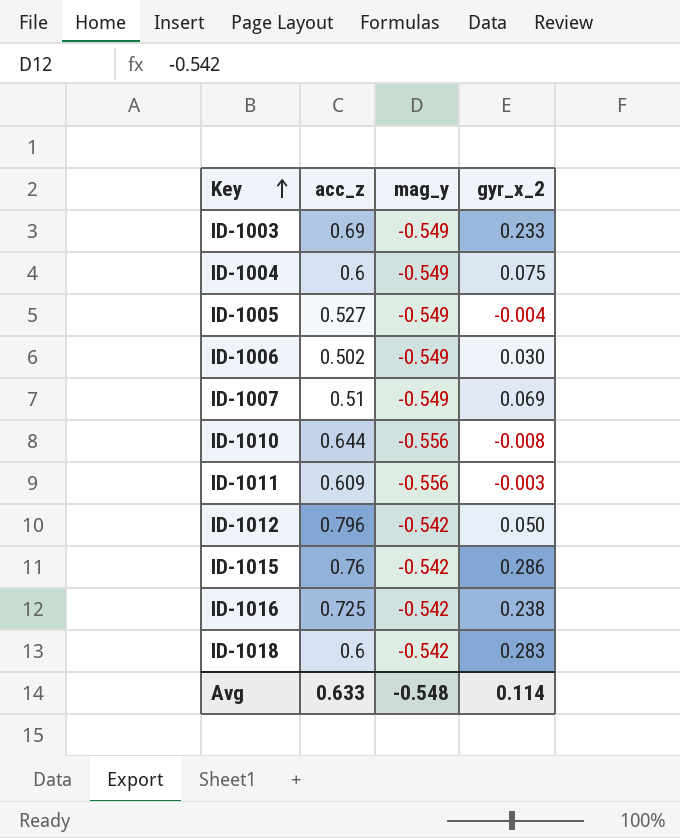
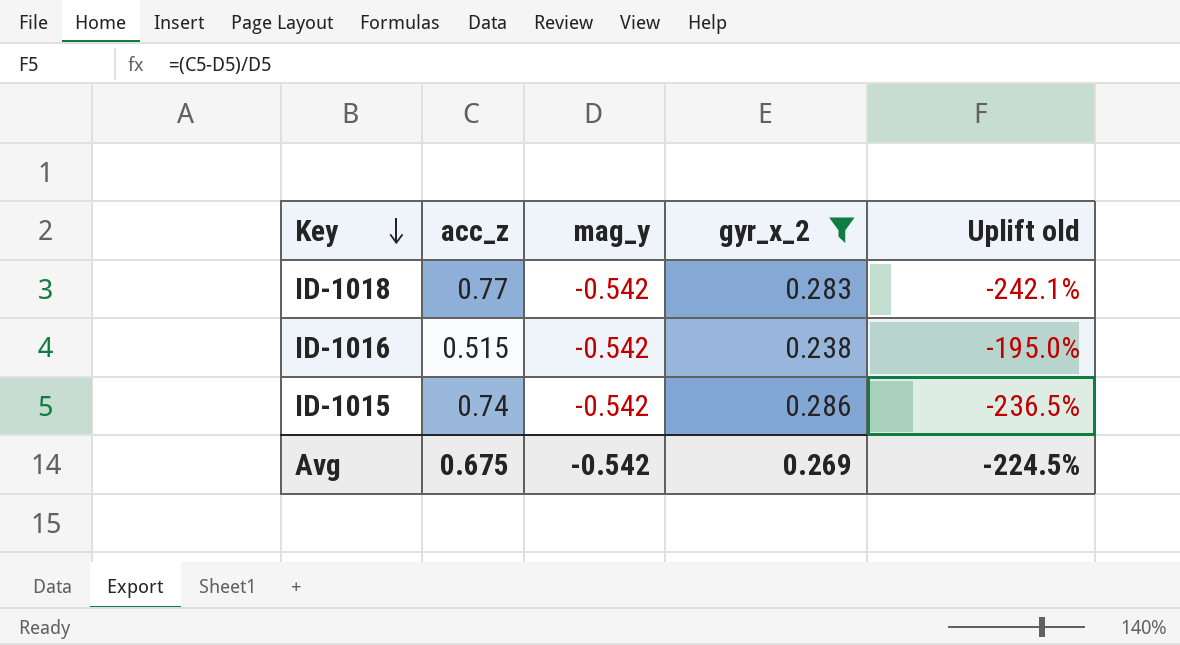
filter: none -> gyr_x_2 >= 0.238
row order: Key ascending -> Key descending
column Uplift old | formula: none -> ([acc_z] - [mag_y]) / [mag_y]
ID-1018 | acc_z: 0.6 -> 0.77
ID-1016 | acc_z: 0.725 -> 0.515
ID-1015 | acc_z: 0.76 -> 0.74
Avg | acc_z: 0.633 -> 0.675
Avg | mag_y: -0.548 -> -0.542
Avg | gyr_x_2: 0.114 -> 0.269

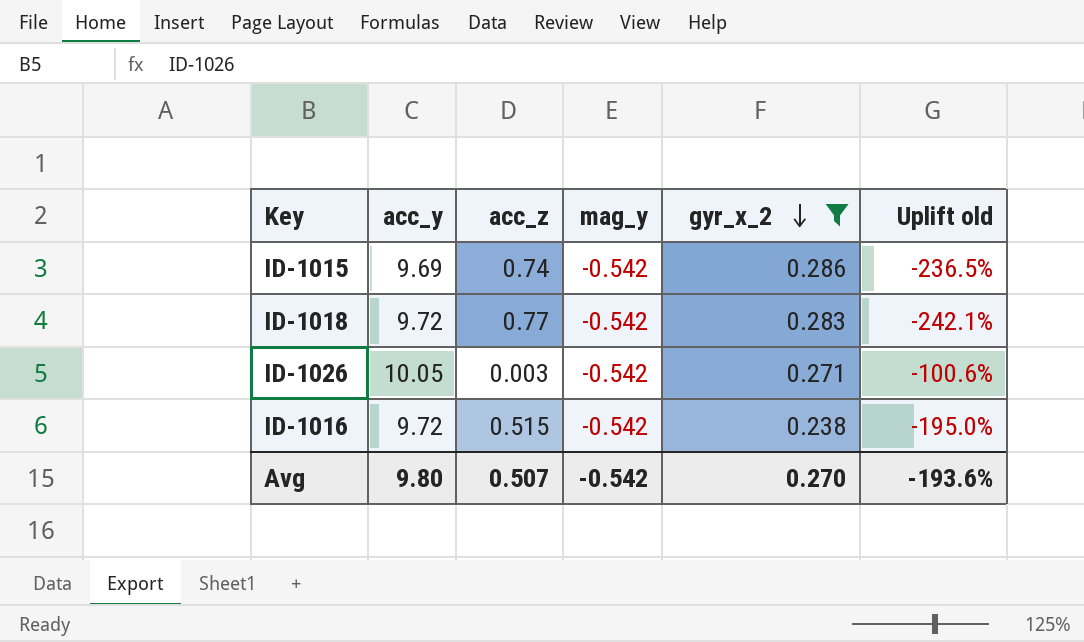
row order: Key descending -> gyr_x_2 descending
column acc_y | position: none -> 2
row ID-1026: none -> 10.05 | 0.003 | -0.542 | 0.271 | -100.6%
Avg | acc_z: 0.675 -> 0.507
Avg | gyr_x_2: 0.269 -> 0.270
Avg | Uplift old: -224.5% -> -193.6%

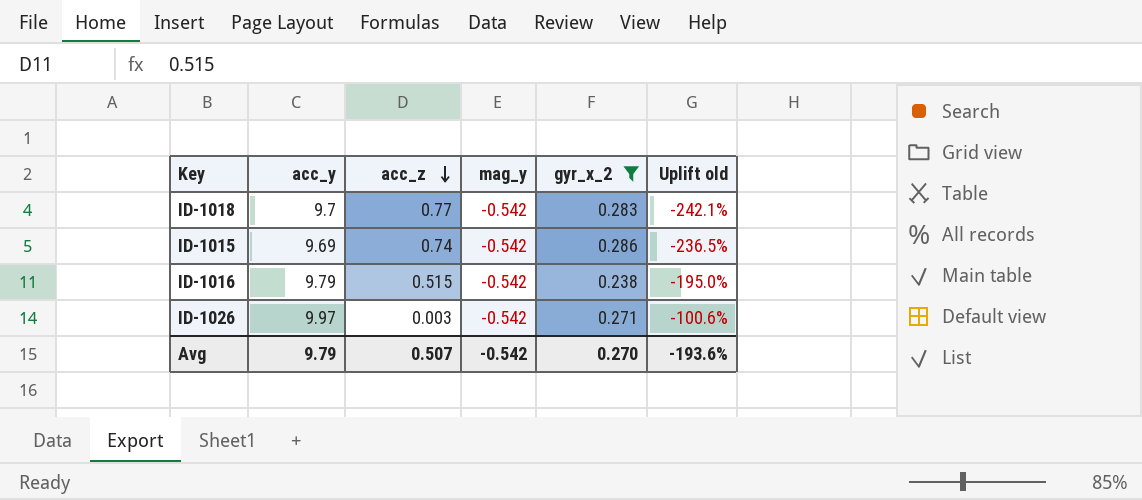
row order: gyr_x_2 descending -> acc_z descending
ID-1018 | acc_y: 9.72 -> 9.7
ID-1016 | acc_y: 9.72 -> 9.79
ID-1026 | acc_y: 10.05 -> 9.97
Avg | acc_y: 9.80 -> 9.79

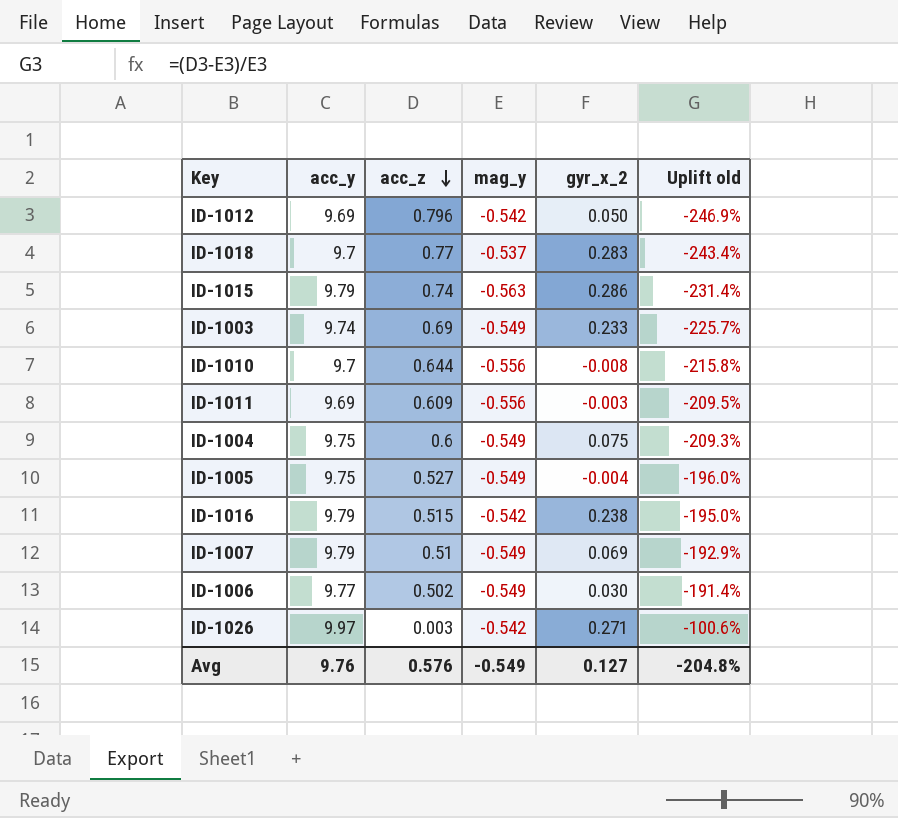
filter: gyr_x_2 >= 0.238 -> none
ID-1018 | mag_y: -0.542 -> -0.537
ID-1018 | Uplift old: -242.1% -> -243.4%
ID-1015 | acc_y: 9.69 -> 9.79
ID-1015 | mag_y: -0.542 -> -0.563
ID-1015 | Uplift old: -236.5% -> -231.4%
Avg | acc_y: 9.79 -> 9.76
Avg | acc_z: 0.507 -> 0.576
Avg | mag_y: -0.542 -> -0.549
Avg | gyr_x_2: 0.270 -> 0.127
Avg | Uplift old: -193.6% -> -204.8%

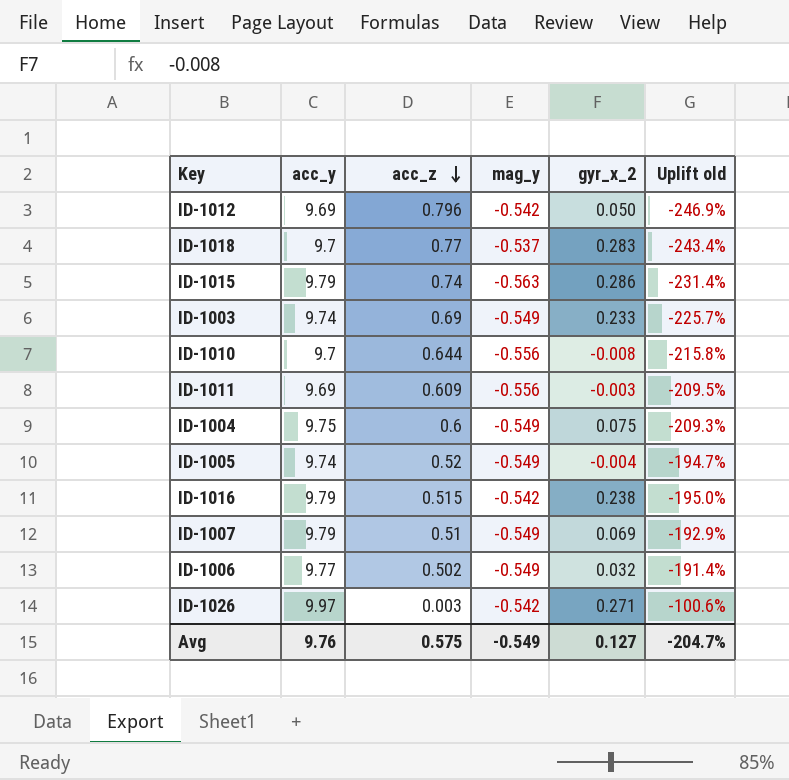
ID-1005 | acc_y: 9.75 -> 9.74
ID-1005 | acc_z: 0.527 -> 0.52
ID-1005 | Uplift old: -196.0% -> -194.7%
ID-1006 | gyr_x_2: 0.030 -> 0.032
Avg | acc_z: 0.576 -> 0.575
Avg | Uplift old: -204.8% -> -204.7%

